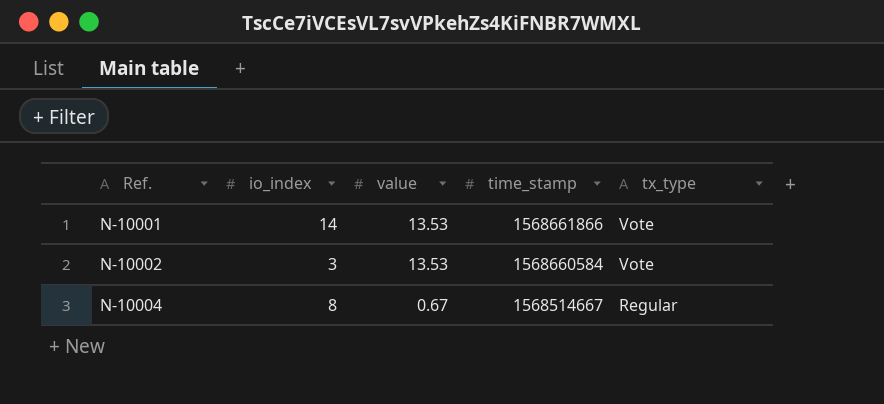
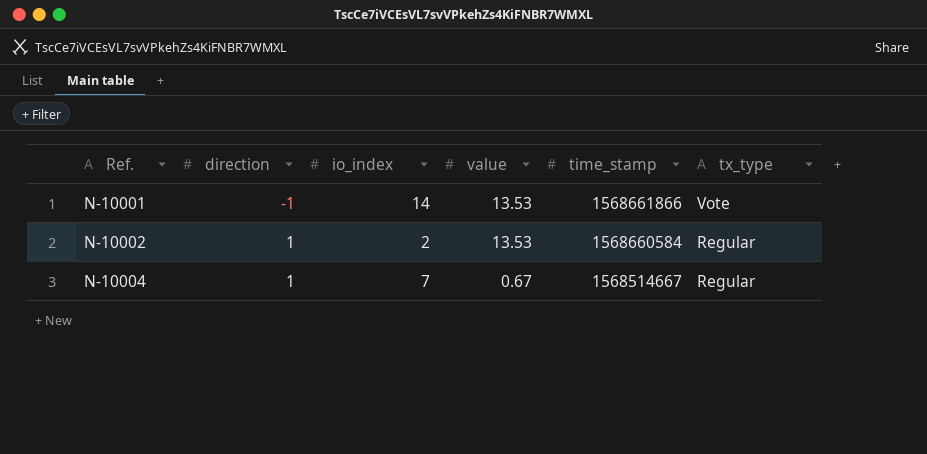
column direction | position: none -> 2
N-10002 | io_index: 3 -> 2
N-10002 | tx_type: Vote -> Regular
N-10004 | io_index: 8 -> 7

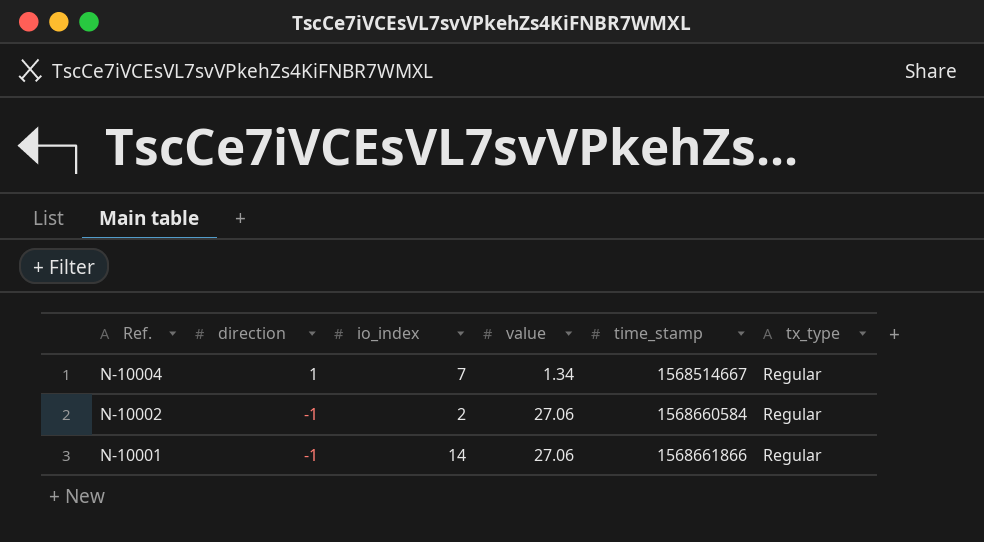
row order: Ref. ascending -> Ref. descending
N-10004 | value: 0.67 -> 1.34
N-10002 | direction: 1 -> -1
N-10002 | value: 13.53 -> 27.06
N-10001 | value: 13.53 -> 27.06
N-10001 | tx_type: Vote -> Regular

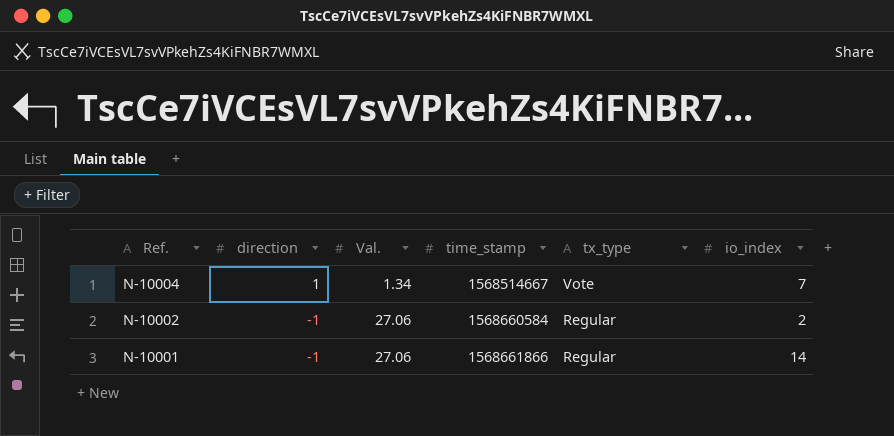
column name: value -> Val.
column io_index | position: 3 -> 6
N-10004 | tx_type: Regular -> Vote

